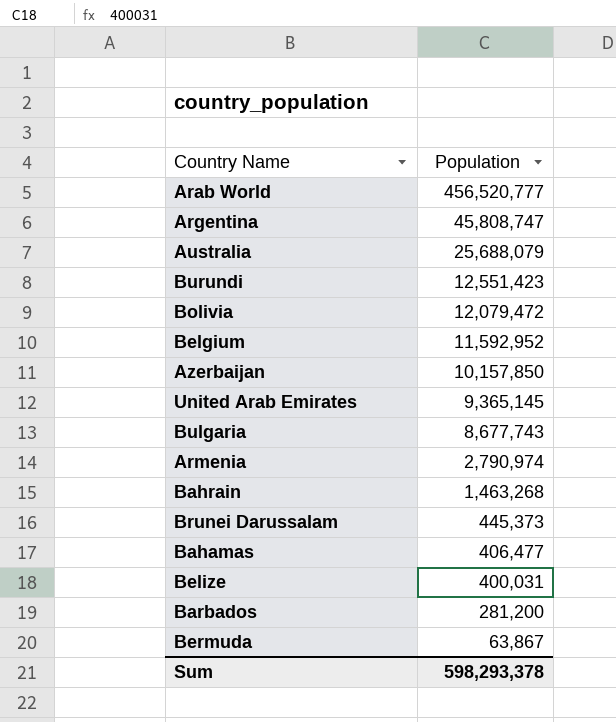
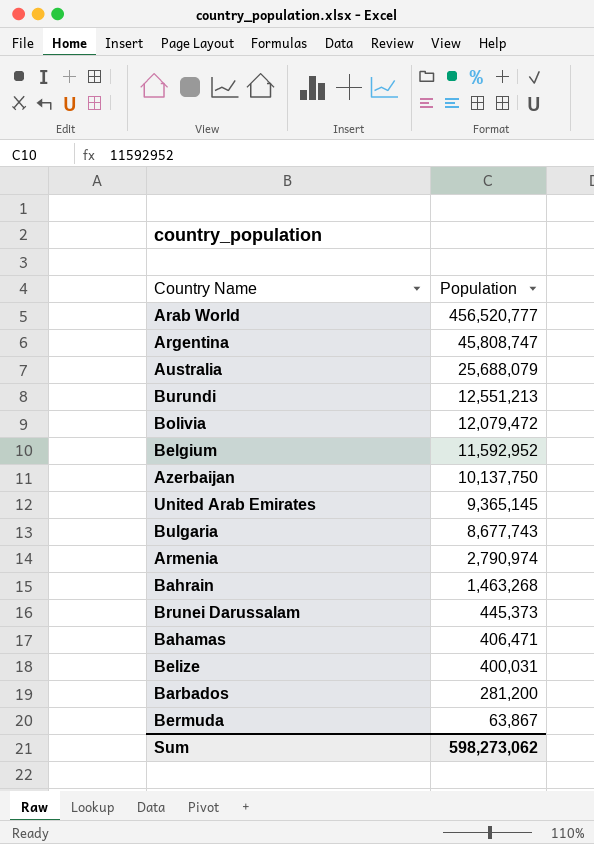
Burundi | Population: 12,551,423 -> 12,551,213
Azerbaijan | Population: 10,157,850 -> 10,137,750
Bahamas | Population: 406,477 -> 406,471
Sum | Population: 598,293,378 -> 598,273,062

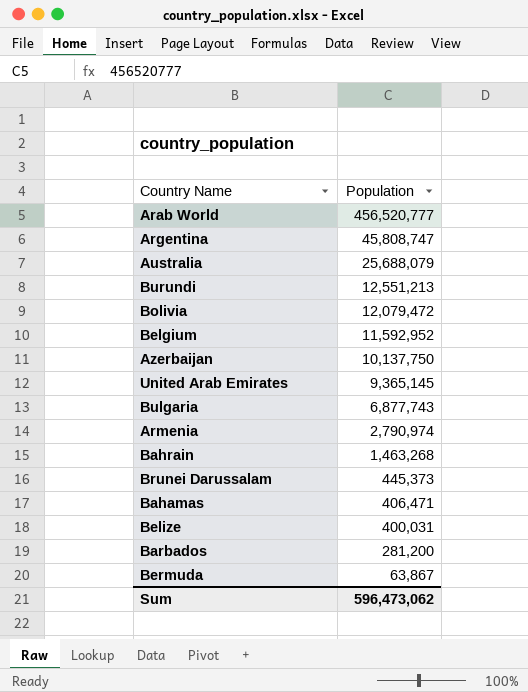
Bulgaria | Population: 8,677,743 -> 6,877,743
Sum | Population: 598,273,062 -> 596,473,062

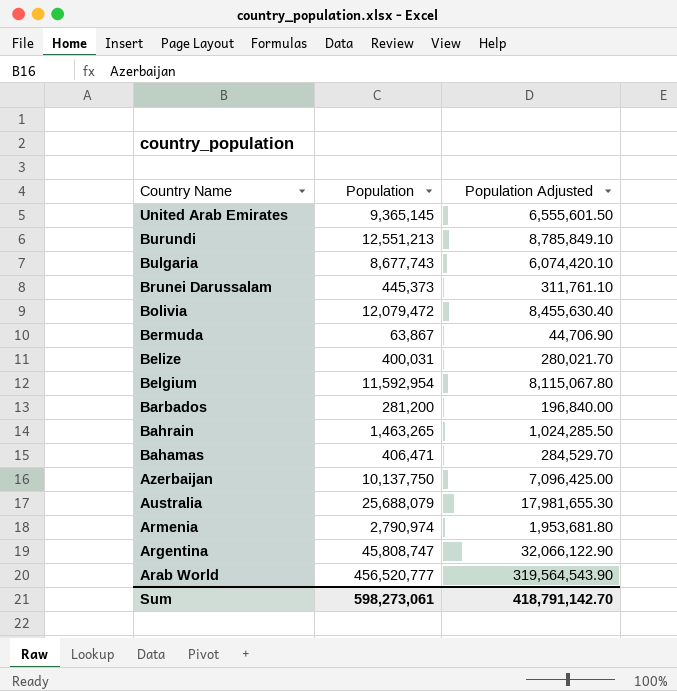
row order: Population descending -> Country Name descending
column Population Adjusted | formula: none -> [Population] * 0.7
Bulgaria | Population: 6,877,743 -> 8,677,743
Belgium | Population: 11,592,952 -> 11,592,954
Bahrain | Population: 1,463,268 -> 1,463,265
Sum | Population: 596,473,062 -> 598,273,061

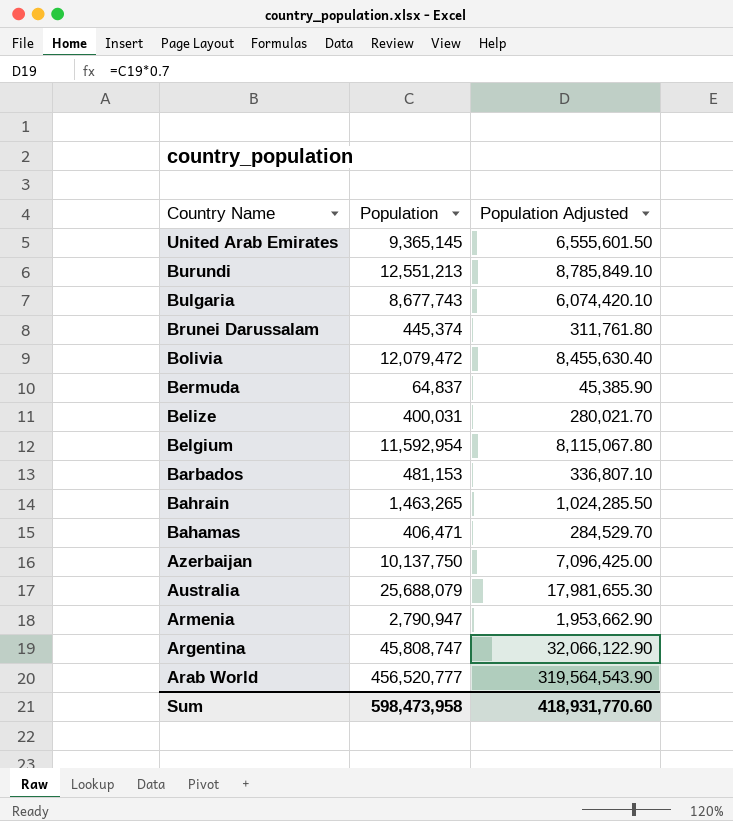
Brunei Darussalam | Population: 445,373 -> 445,374
Brunei Darussalam | Population Adjusted: 311,761.10 -> 311,761.80
Bermuda | Population: 63,867 -> 64,837
Bermuda | Population Adjusted: 44,706.90 -> 45,385.90
Barbados | Population: 281,200 -> 481,153
Barbados | Population Adjusted: 196,840.00 -> 336,807.10
Armenia | Population: 2,790,974 -> 2,790,947
Armenia | Population Adjusted: 1,953,681.80 -> 1,953,662.90
Sum | Population: 598,273,061 -> 598,473,958
Sum | Population Adjusted: 418,791,142.70 -> 418,931,770.60

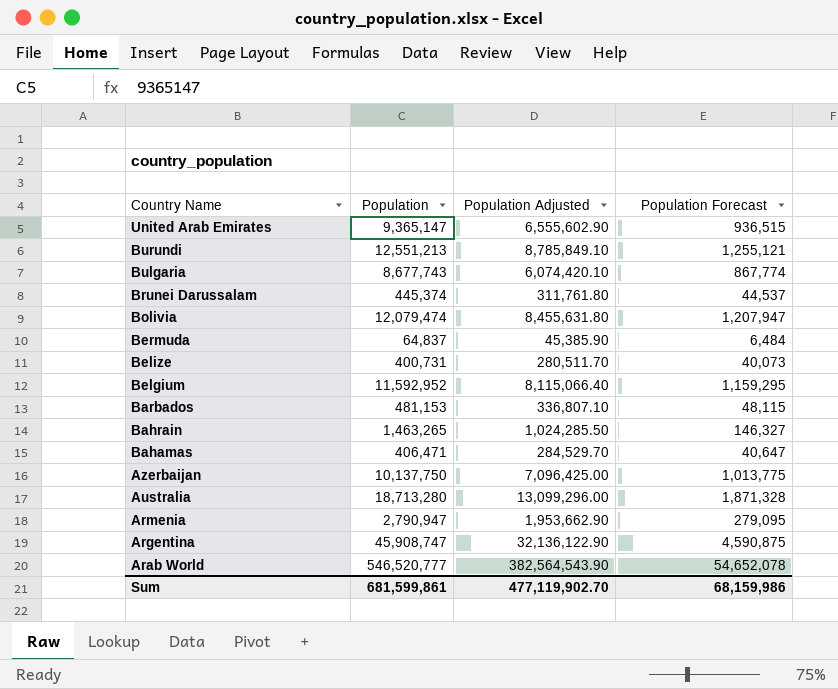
column Population Forecast | formula: none -> [Population] * 0.1
United Arab Emirates | Population: 9,365,145 -> 9,365,147
United Arab Emirates | Population Adjusted: 6,555,601.50 -> 6,555,602.90
Bolivia | Population: 12,079,472 -> 12,079,474
Bolivia | Population Adjusted: 8,455,630.40 -> 8,455,631.80
Belize | Population: 400,031 -> 400,731
Belize | Population Adjusted: 280,021.70 -> 280,511.70
Belgium | Population: 11,592,954 -> 11,592,952
Belgium | Population Adjusted: 8,115,067.80 -> 8,115,066.40
Australia | Population: 25,688,079 -> 18,713,280
Australia | Population Adjusted: 17,981,655.30 -> 13,099,296.00
Argentina | Population: 45,808,747 -> 45,908,747
Argentina | Population Adjusted: 32,066,122.90 -> 32,136,122.90
Arab World | Population: 456,520,777 -> 546,520,777
Arab World | Population Adjusted: 319,564,543.90 -> 382,564,543.90
Sum | Population: 598,473,958 -> 681,599,861
Sum | Population Adjusted: 418,931,770.60 -> 477,119,902.70

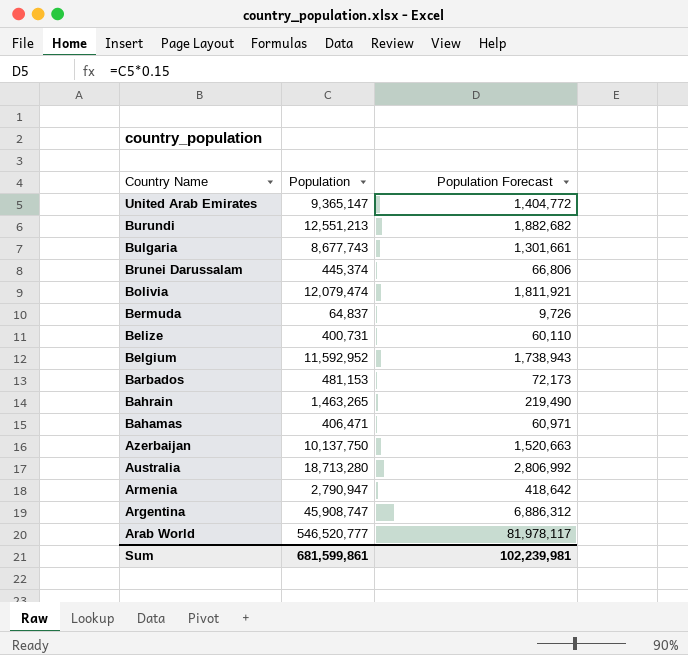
column Population Adjusted | formula: [Population] * 0.7 -> none
column Population Forecast | formula: [Population] * 0.1 -> [Population] * 0.15
Sum | Population Forecast: 68,159,986 -> 102,239,981

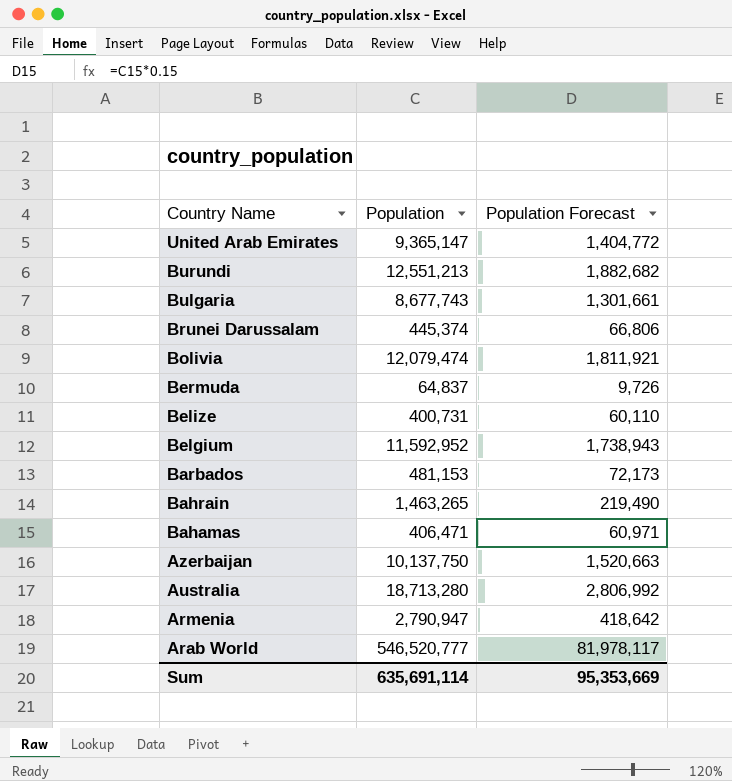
row Argentina: 45,908,747 | 6,886,312 -> none
Sum | Population: 681,599,861 -> 635,691,114
Sum | Population Forecast: 102,239,981 -> 95,353,669

